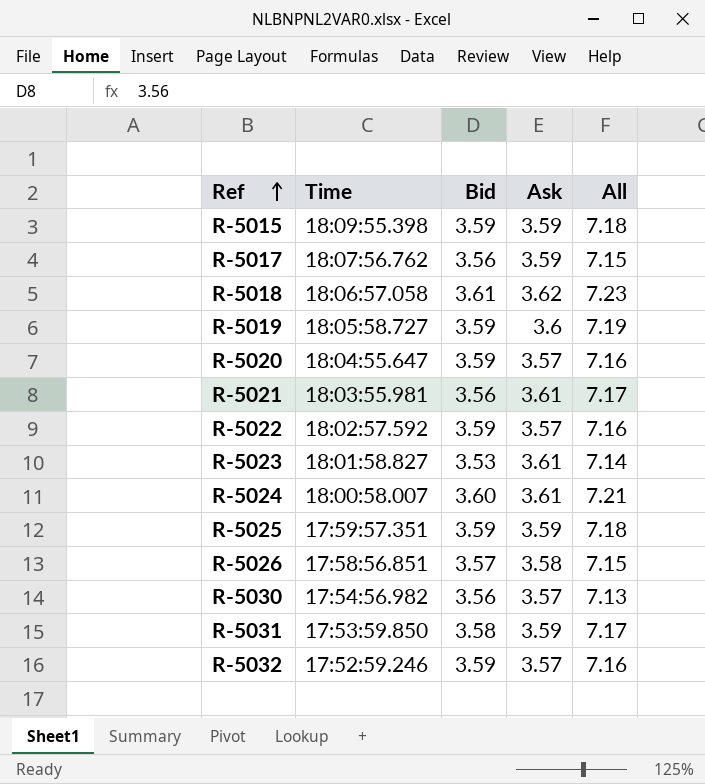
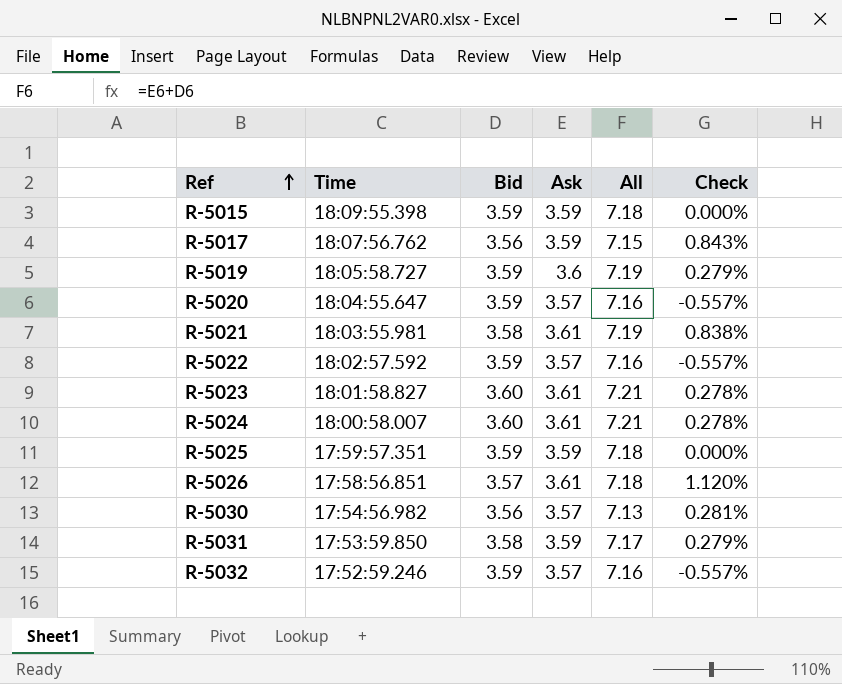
column Check | formula: none -> ([Ask] - [Bid]) / [Bid]
row R-5018: 18:06:57.058 | 3.61 | 3.62 | 7.23 -> none
R-5021 | Bid: 3.56 -> 3.58
R-5021 | All: 7.17 -> 7.19
R-5023 | Bid: 3.53 -> 3.60
R-5023 | All: 7.14 -> 7.21
R-5026 | Ask: 3.58 -> 3.61
R-5026 | All: 7.15 -> 7.18

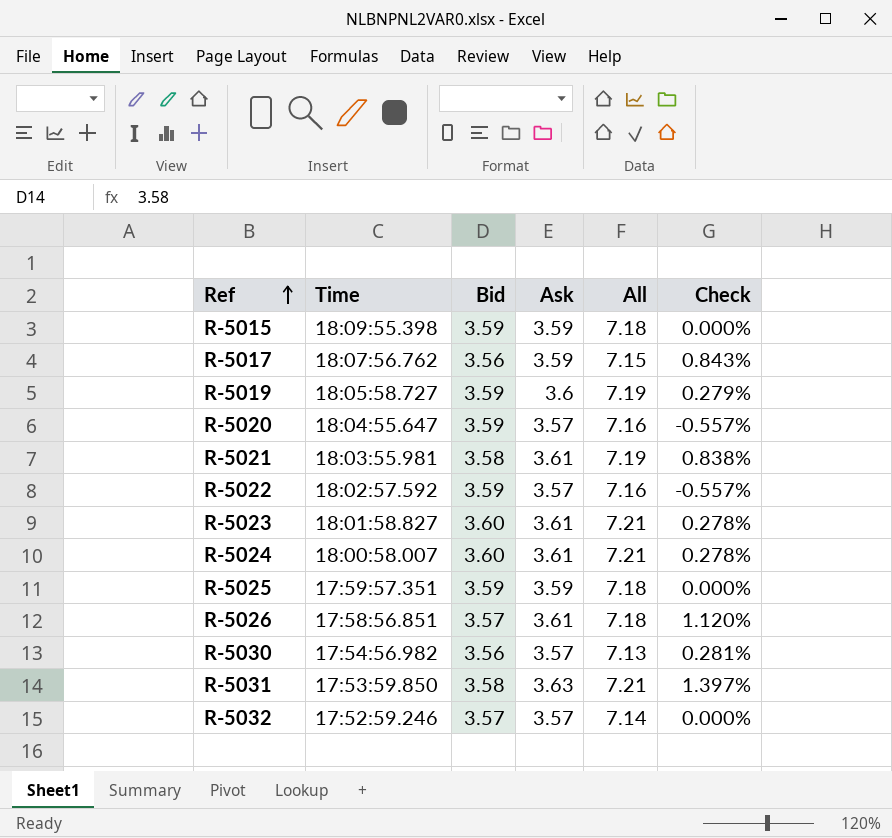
R-5031 | Ask: 3.59 -> 3.63
R-5031 | All: 7.17 -> 7.21
R-5031 | Check: 0.279% -> 1.397%
R-5032 | Bid: 3.59 -> 3.57
R-5032 | All: 7.16 -> 7.14
R-5032 | Check: -0.557% -> 0.000%

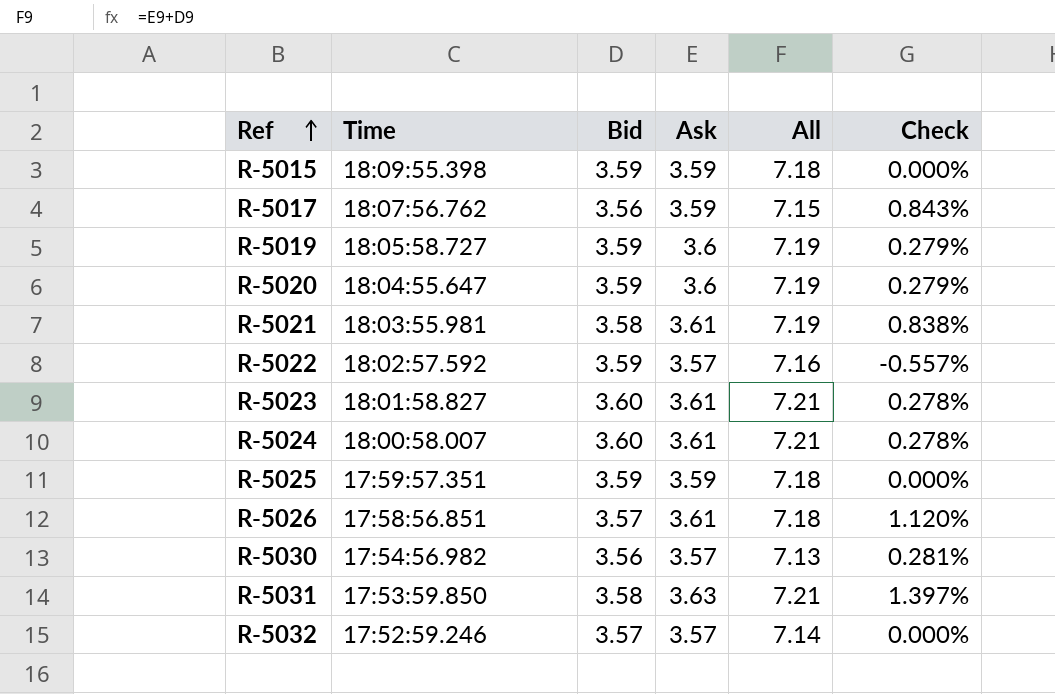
R-5020 | Ask: 3.57 -> 3.6
R-5020 | All: 7.16 -> 7.19
R-5020 | Check: -0.557% -> 0.279%

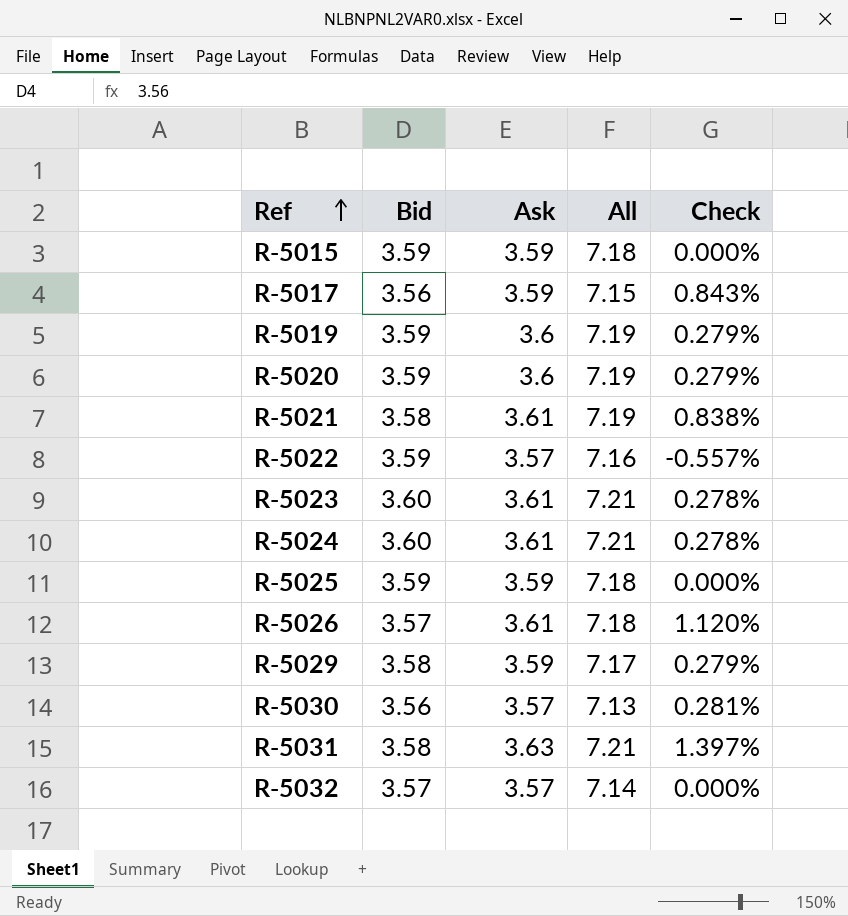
column Time | position: 2 -> none
row R-5029: none -> 3.58 | 3.59 | 7.17 | 0.279%

